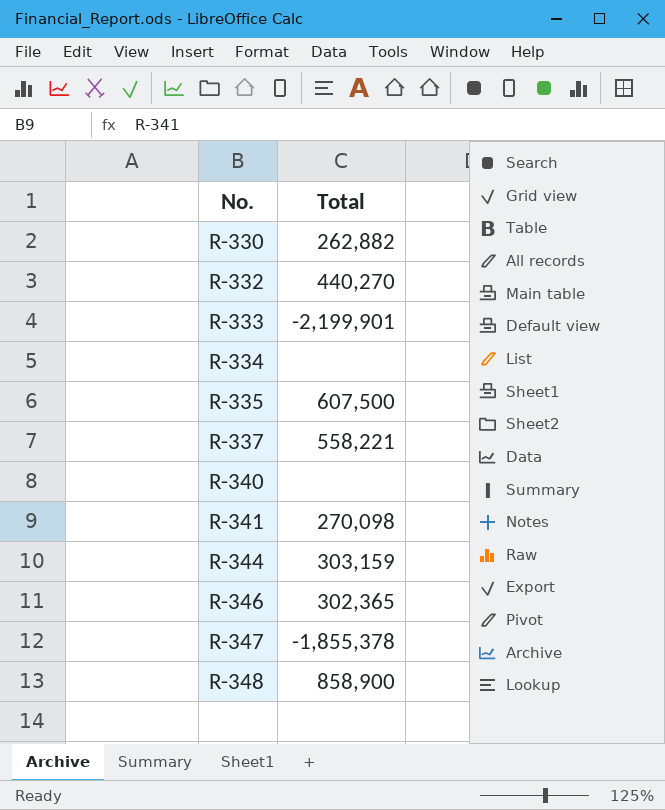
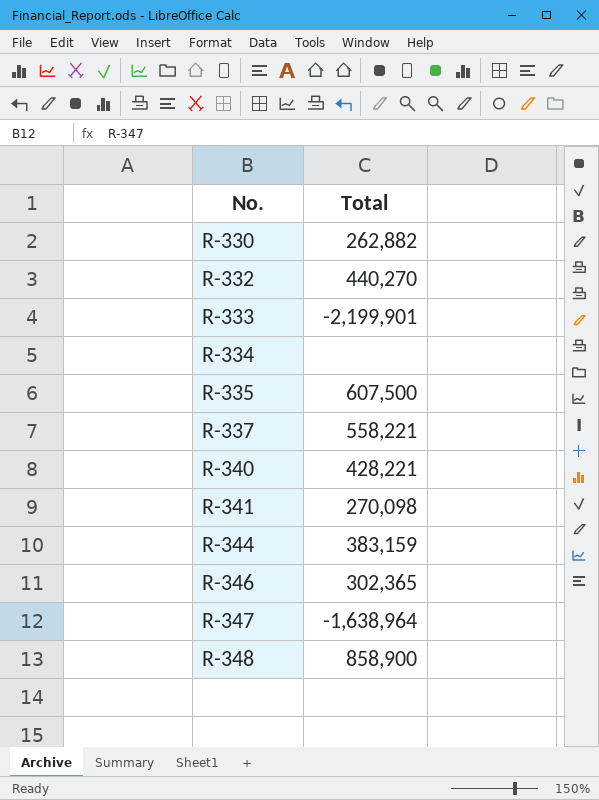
R-340 | Total: none -> 428,221
R-344 | Total: 303,159 -> 383,159
R-347 | Total: -1,855,378 -> -1,638,964

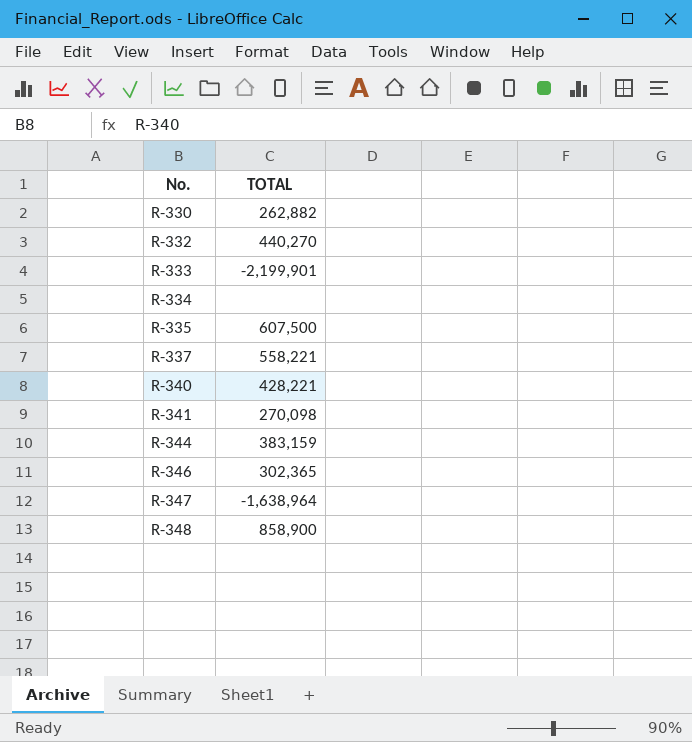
column name: Total -> TOTAL

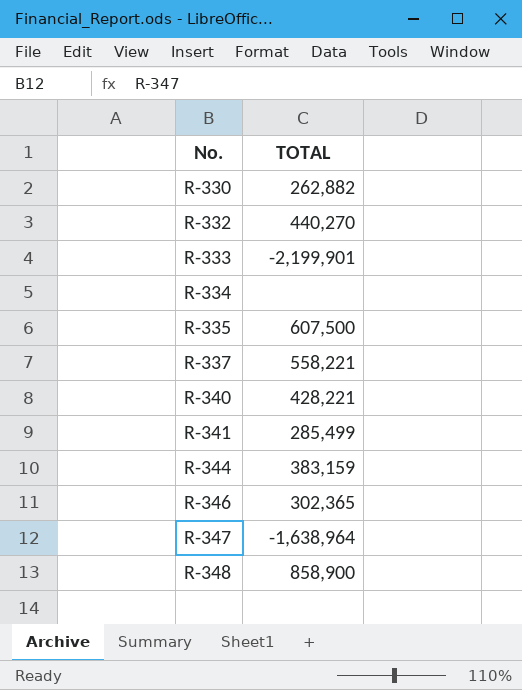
R-341 | TOTAL: 270,098 -> 285,499

